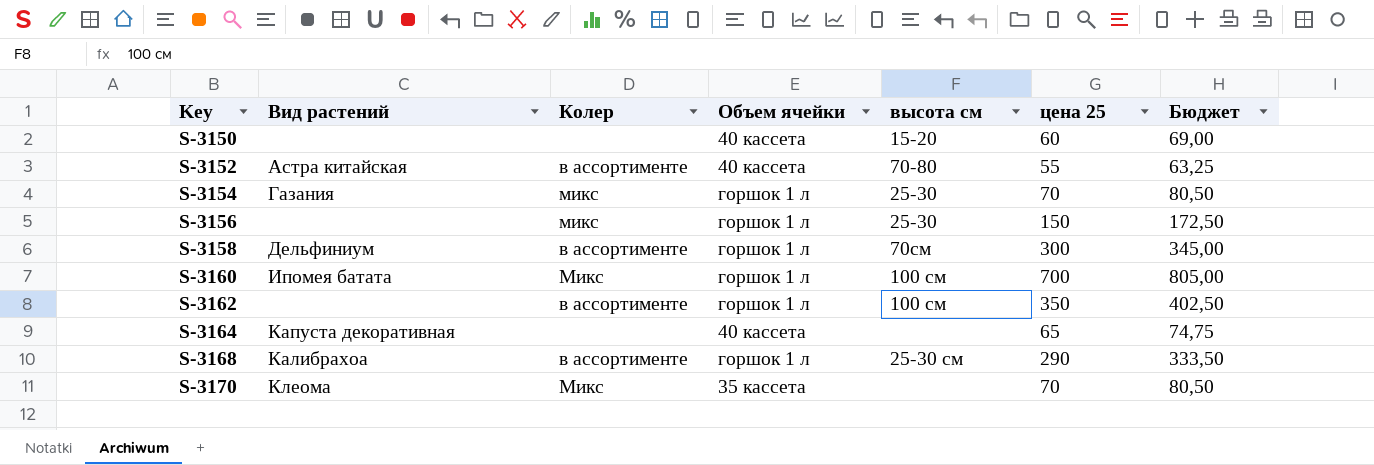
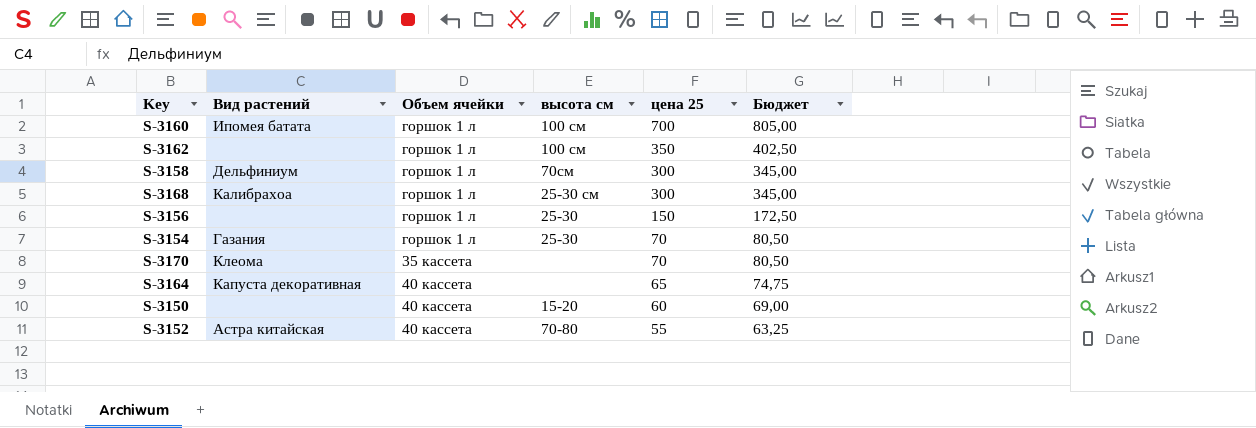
row order: Key ascending -> цена 25 descending
column Колер | position: 3 -> none
S-3168 | цена 25: 290 -> 300
S-3168 | Бюджет: 333,50 -> 345,00

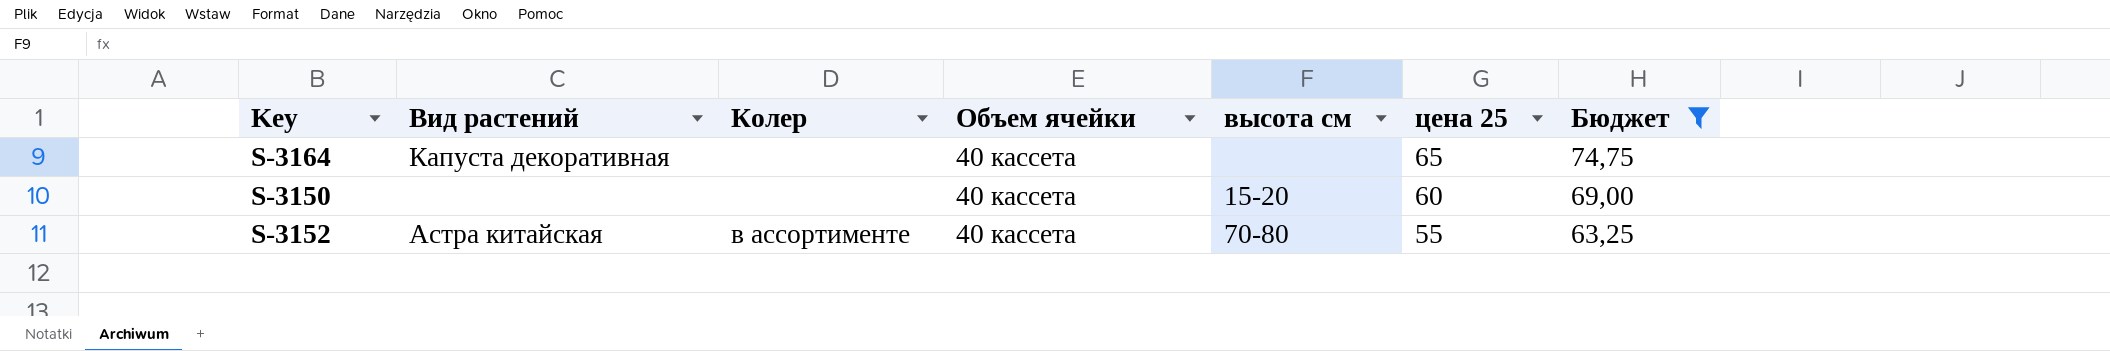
filter: none -> Бюджет <= 74,75
column Колер | position: none -> 3

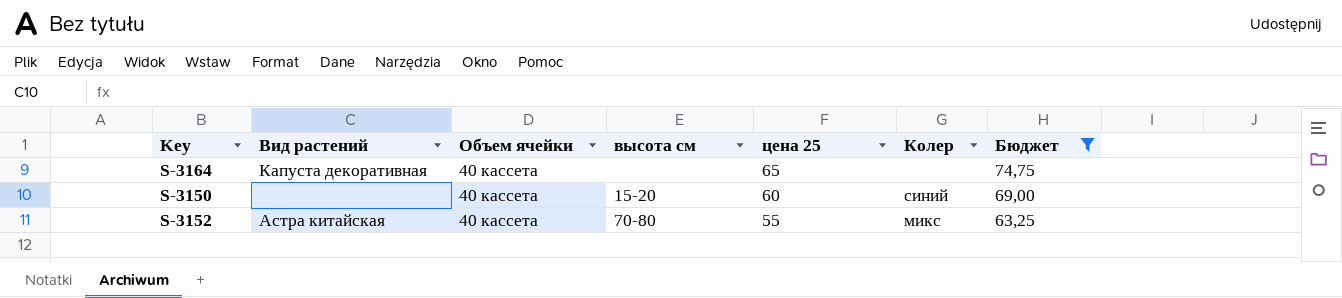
column Колер | position: 3 -> 6
S-3150 | Колер: none -> синий
S-3152 | Колер: в ассортименте -> микс

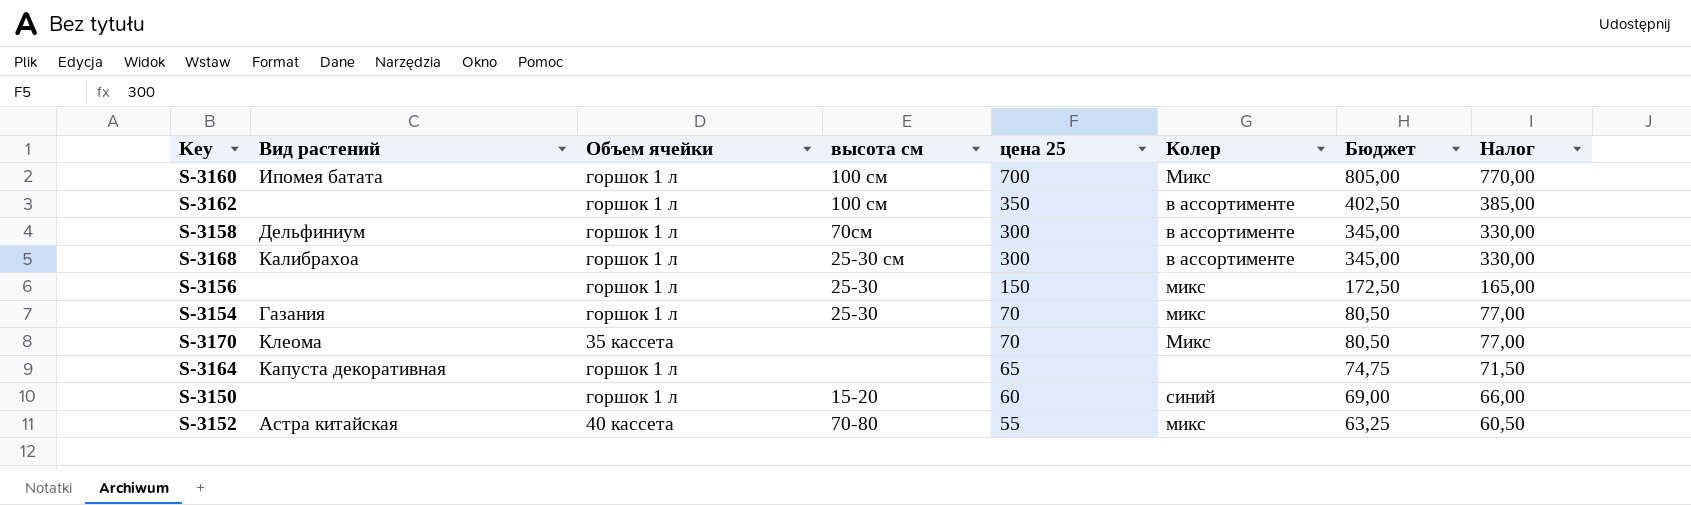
filter: Бюджет <= 74,75 -> none
column Налог | formula: none -> [цена 25] * 1,1
S-3164 | Объем ячейки: 40 кассета -> горшок 1 л
S-3150 | Объем ячейки: 40 кассета -> горшок 1 л

